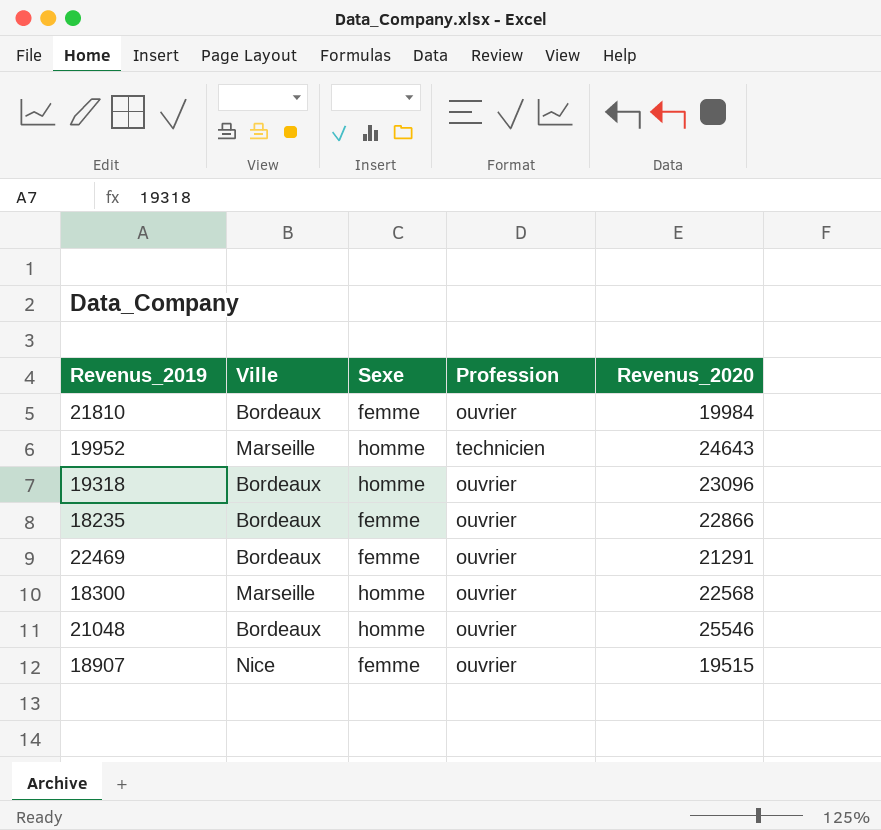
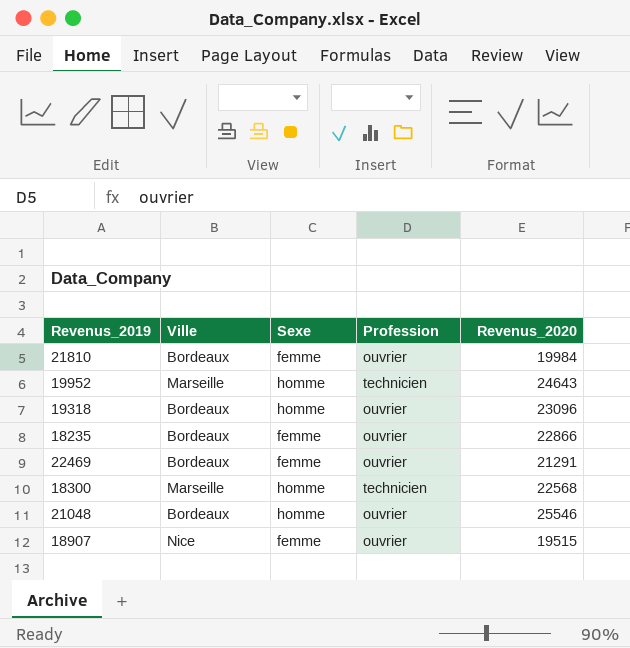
18300 | Profession: ouvrier -> technicien

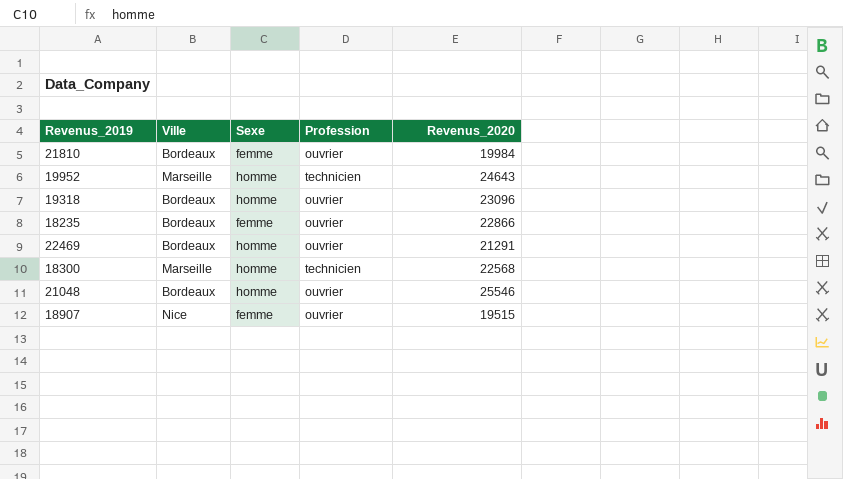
22469 | Sexe: femme -> homme

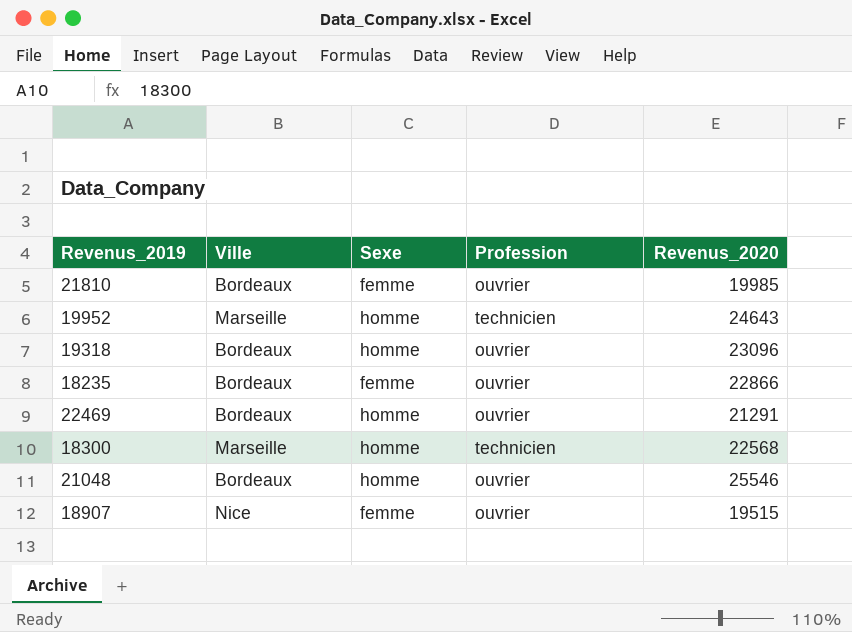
21810 | Revenus_2020: 19984 -> 19985

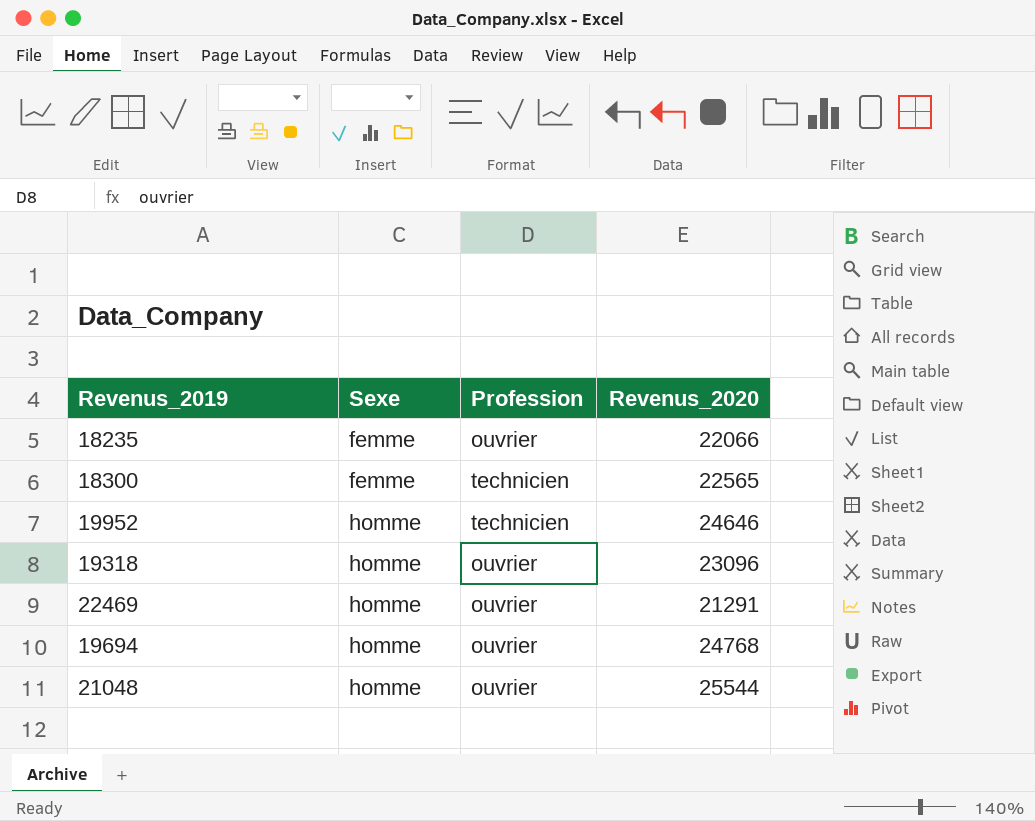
row order: none -> Sexe ascending
column Ville | position: 2 -> none
row 21810: Bordeaux | femme | ouvrier | 19985 -> none
row 18907: Nice | femme | ouvrier | 19515 -> none
18235 | Revenus_2020: 22866 -> 22066
18300 | Sexe: homme -> femme
18300 | Revenus_2020: 22568 -> 22565
19952 | Revenus_2020: 24643 -> 24646
row 19694: none -> homme | ouvrier | 24768
21048 | Revenus_2020: 25546 -> 25544

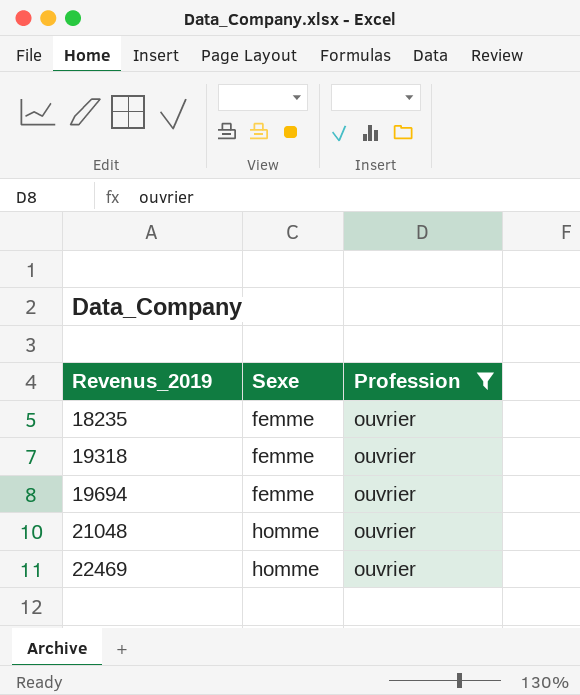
filter: none -> Profession = ouvrier
row order: Sexe ascending -> Revenus_2019 ascending
column Revenus_2020 | position: 4 -> none
19318 | Sexe: homme -> femme
19694 | Sexe: homme -> femme

